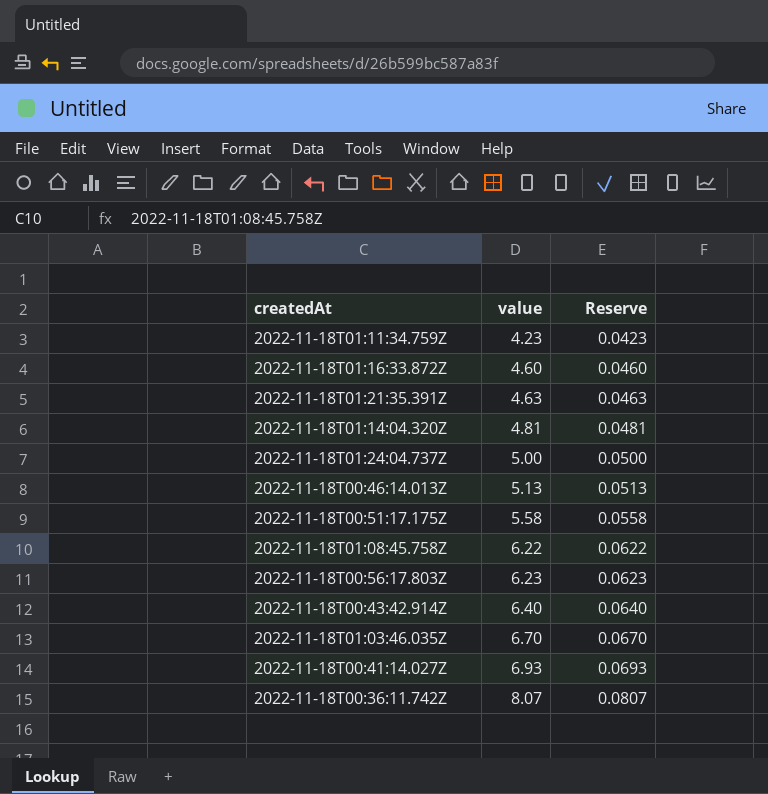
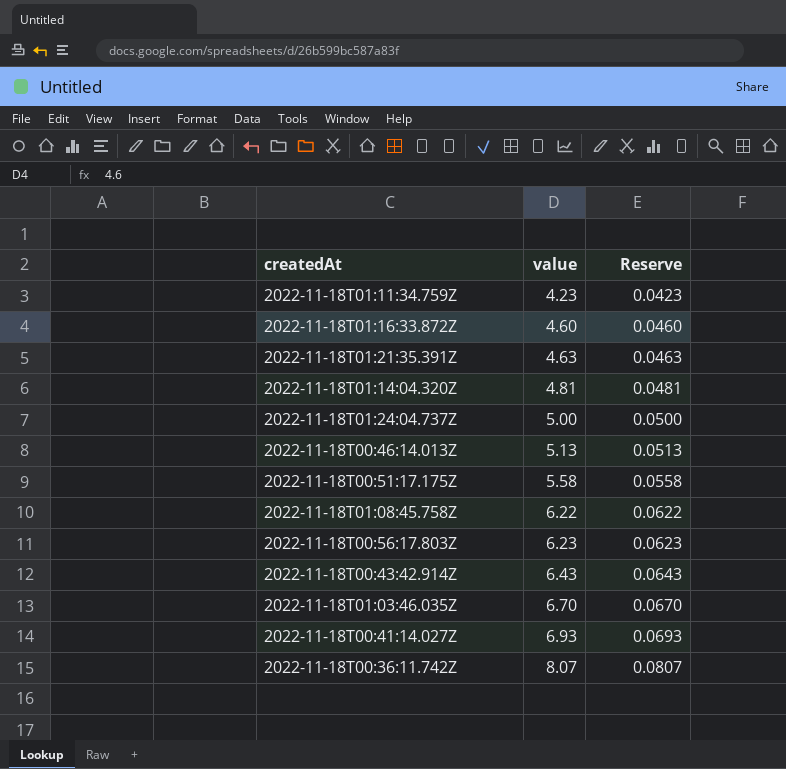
2022-11-18T00:43:42.914Z | value: 6.40 -> 6.43
2022-11-18T00:43:42.914Z | Reserve: 0.0640 -> 0.0643

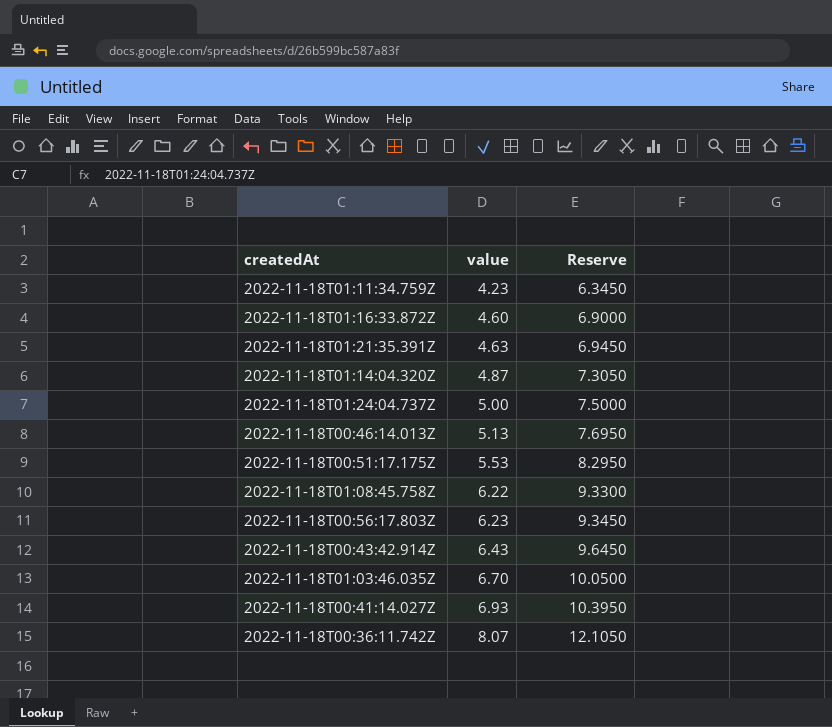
column Reserve | formula: [value] * 0.01 -> [value] * 1.5
2022-11-18T01:14:04.320Z | value: 4.81 -> 4.87
2022-11-18T00:51:17.175Z | value: 5.58 -> 5.53

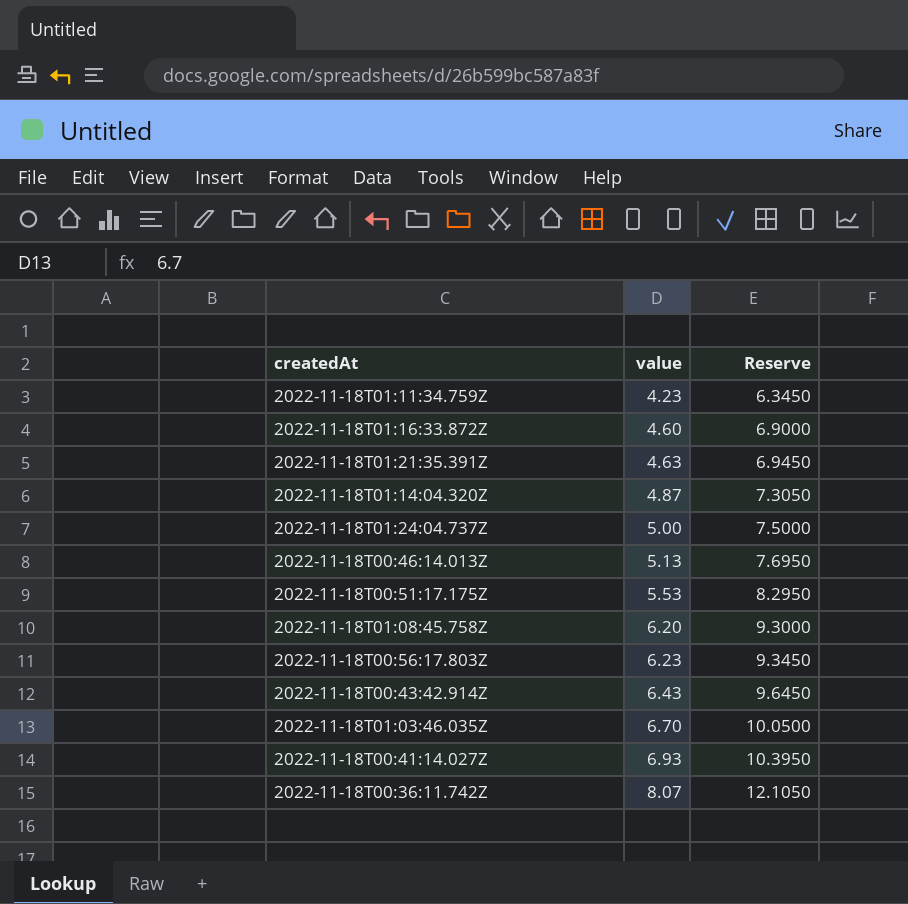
2022-11-18T01:08:45.758Z | value: 6.22 -> 6.20
2022-11-18T01:08:45.758Z | Reserve: 9.3300 -> 9.3000

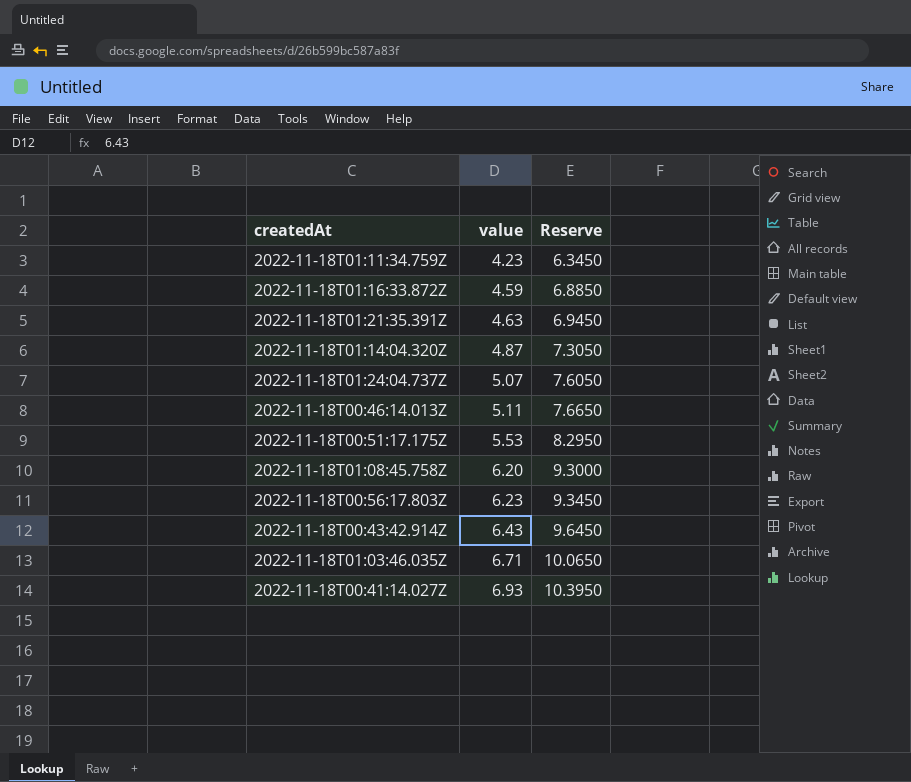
row 2022-11-18T00:36:11.742Z: 8.07 | 12.1050 -> none
2022-11-18T01:16:33.872Z | value: 4.60 -> 4.59
2022-11-18T01:16:33.872Z | Reserve: 6.9000 -> 6.8850
2022-11-18T01:24:04.737Z | value: 5.00 -> 5.07
2022-11-18T01:24:04.737Z | Reserve: 7.5000 -> 7.6050
2022-11-18T00:46:14.013Z | value: 5.13 -> 5.11
2022-11-18T00:46:14.013Z | Reserve: 7.6950 -> 7.6650
2022-11-18T01:03:46.035Z | value: 6.70 -> 6.71
2022-11-18T01:03:46.035Z | Reserve: 10.0500 -> 10.0650

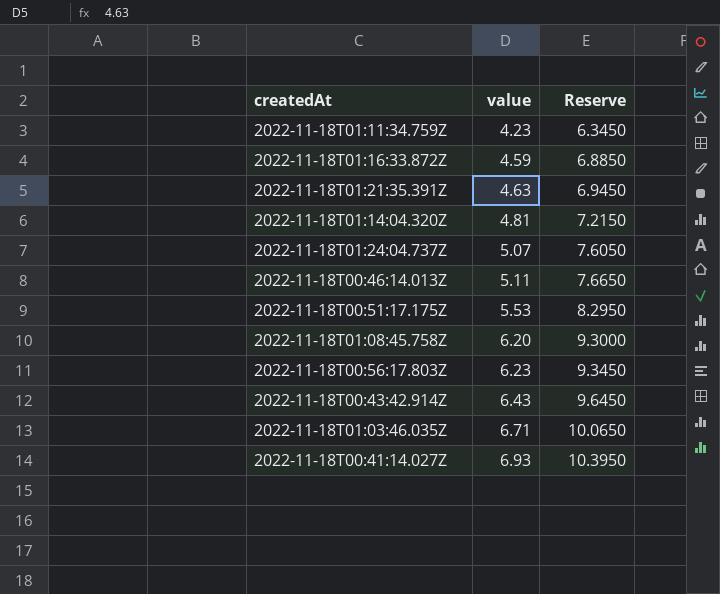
2022-11-18T01:14:04.320Z | value: 4.87 -> 4.81
2022-11-18T01:14:04.320Z | Reserve: 7.3050 -> 7.2150

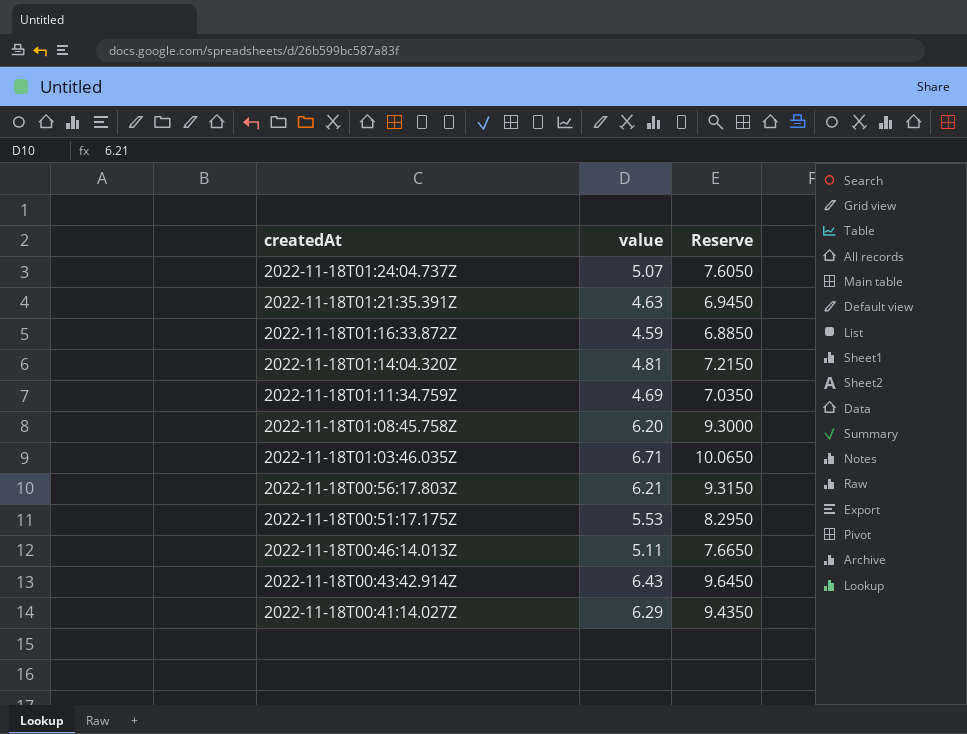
row order: value ascending -> createdAt descending
2022-11-18T01:11:34.759Z | value: 4.23 -> 4.69
2022-11-18T01:11:34.759Z | Reserve: 6.3450 -> 7.0350
2022-11-18T00:56:17.803Z | value: 6.23 -> 6.21
2022-11-18T00:56:17.803Z | Reserve: 9.3450 -> 9.3150
2022-11-18T00:41:14.027Z | value: 6.93 -> 6.29
2022-11-18T00:41:14.027Z | Reserve: 10.3950 -> 9.4350

